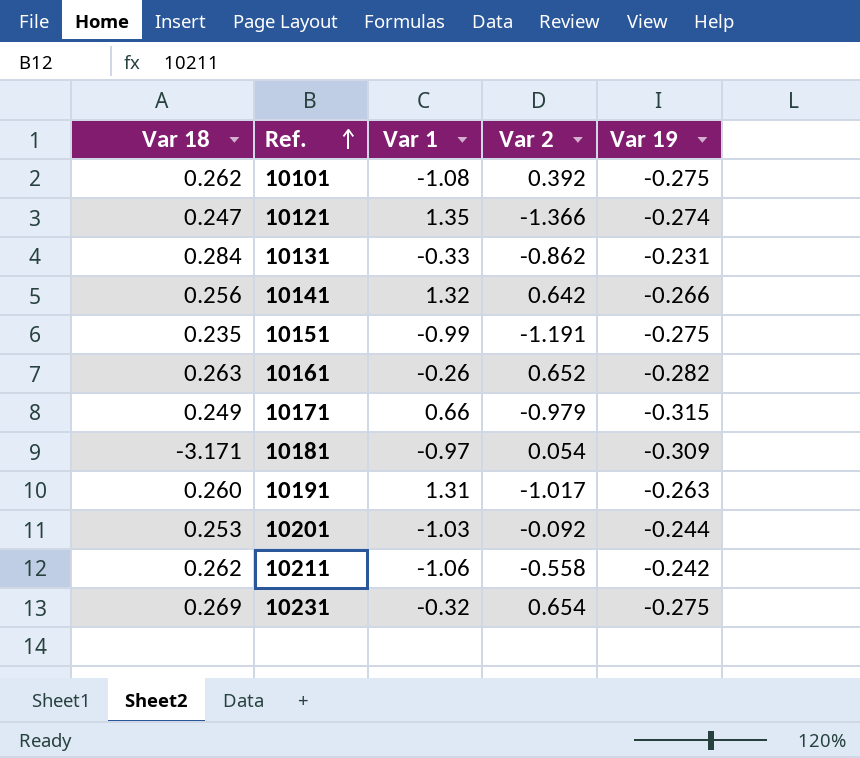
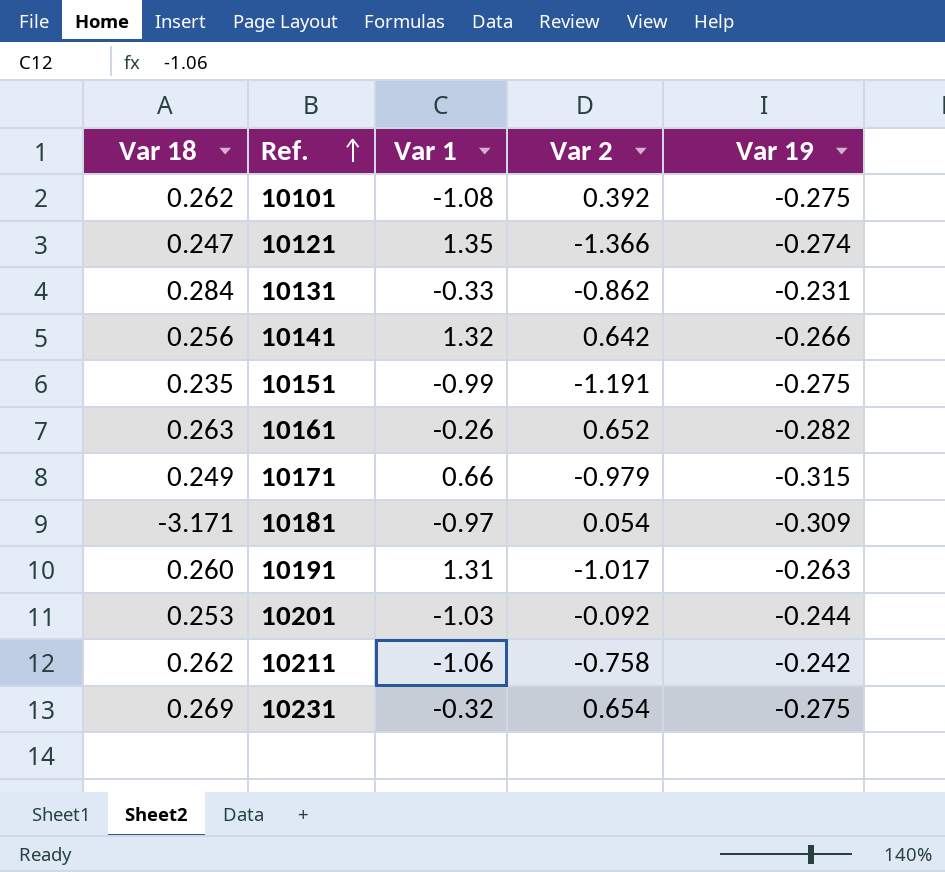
10211 | Var 2: -0.558 -> -0.758

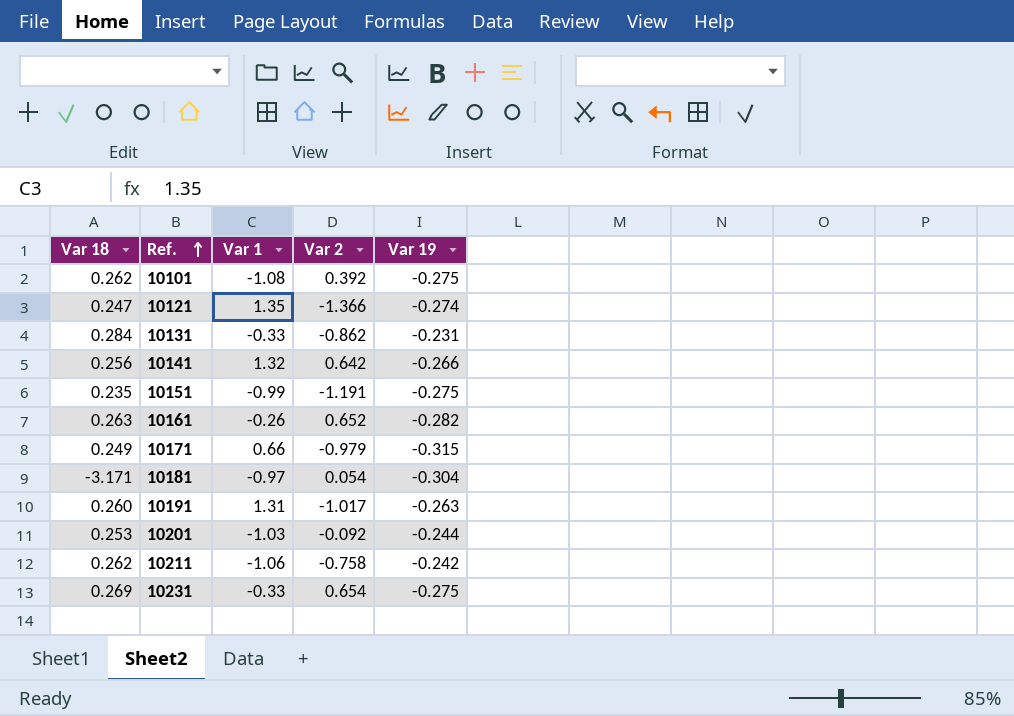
10181 | Var 19: -0.309 -> -0.304
10231 | Var 1: -0.32 -> -0.33

